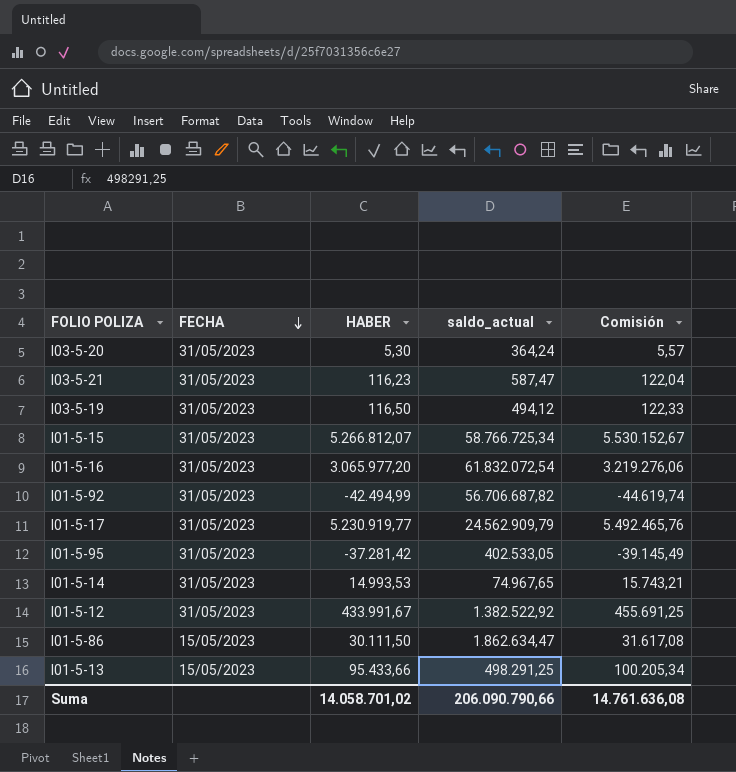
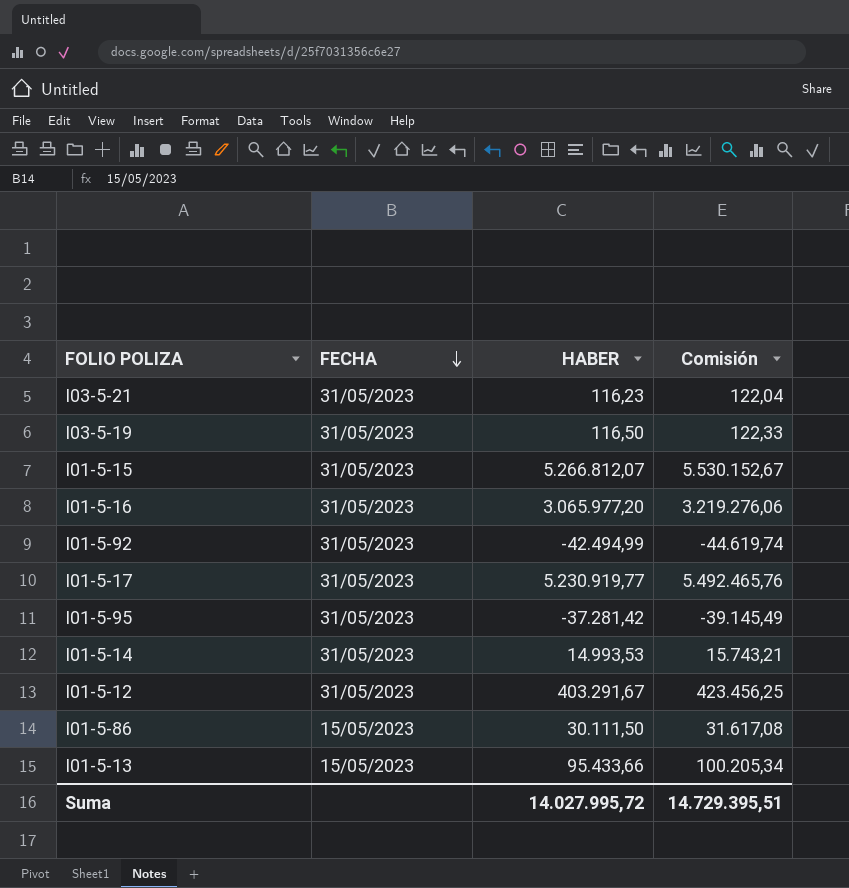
column saldo_actual | position: 4 -> none
row I03-5-20: 31/05/2023 | 5,30 | 364,24 | 5,57 -> none
I01-5-12 | HABER: 433.991,67 -> 403.291,67
I01-5-12 | Comisión: 455.691,25 -> 423.456,25
Suma | HABER: 14.058.701,02 -> 14.027.995,72
Suma | Comisión: 14.761.636,08 -> 14.729.395,51

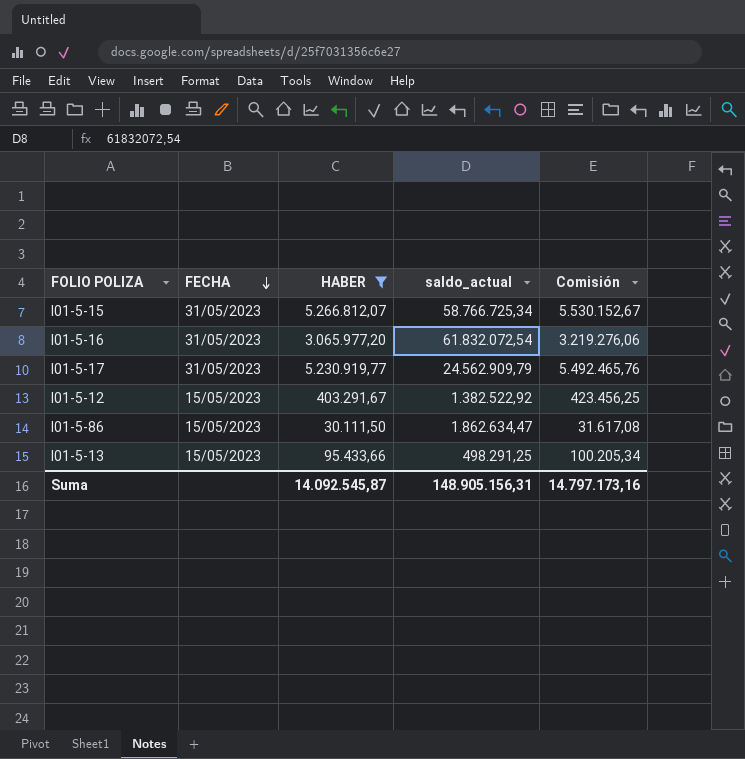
filter: none -> HABER >= 30.111,50
column saldo_actual | position: none -> 4
I01-5-12 | FECHA: 31/05/2023 -> 15/05/2023
Suma | HABER: 14.027.995,72 -> 14.092.545,87
Suma | Comisión: 14.729.395,51 -> 14.797.173,16

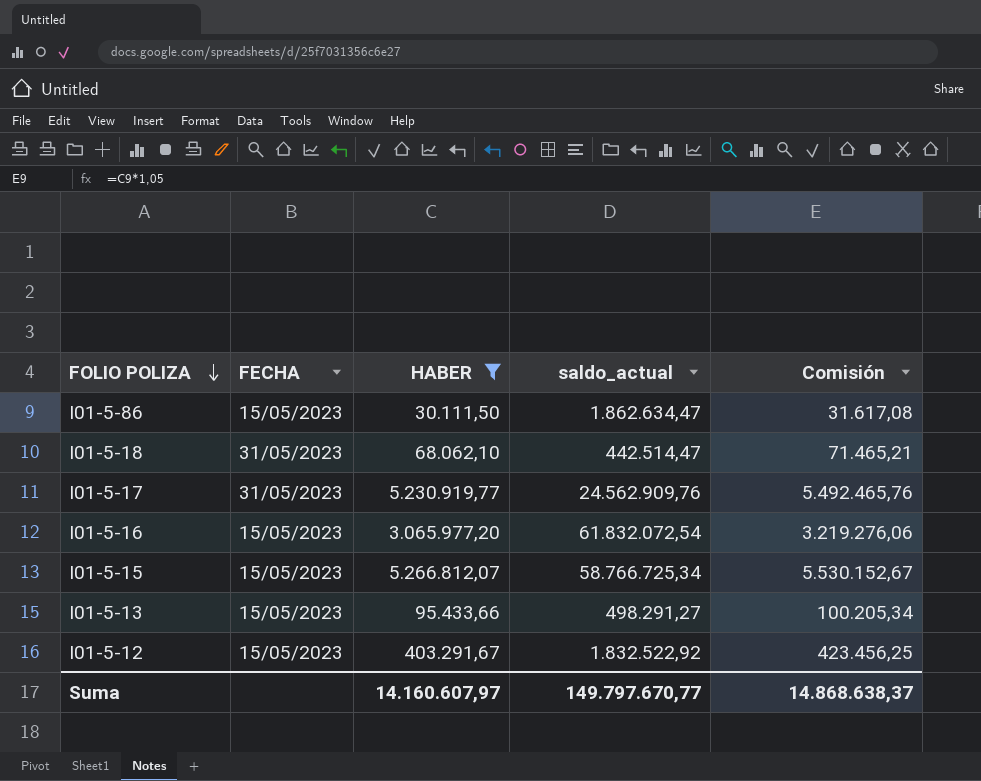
row order: FECHA descending -> FOLIO POLIZA descending
row I01-5-18: none -> 31/05/2023 | 68.062,10 | 442.514,47 | 71.465,21
I01-5-17 | saldo_actual: 24.562.909,79 -> 24.562.909,76
I01-5-16 | FECHA: 31/05/2023 -> 15/05/2023
I01-5-15 | FECHA: 31/05/2023 -> 15/05/2023
I01-5-13 | saldo_actual: 498.291,25 -> 498.291,27
I01-5-12 | saldo_actual: 1.382.522,92 -> 1.832.522,92
Suma | HABER: 14.092.545,87 -> 14.160.607,97
Suma | saldo_actual: 148.905.156,31 -> 149.797.670,77
Suma | Comisión: 14.797.173,16 -> 14.868.638,37

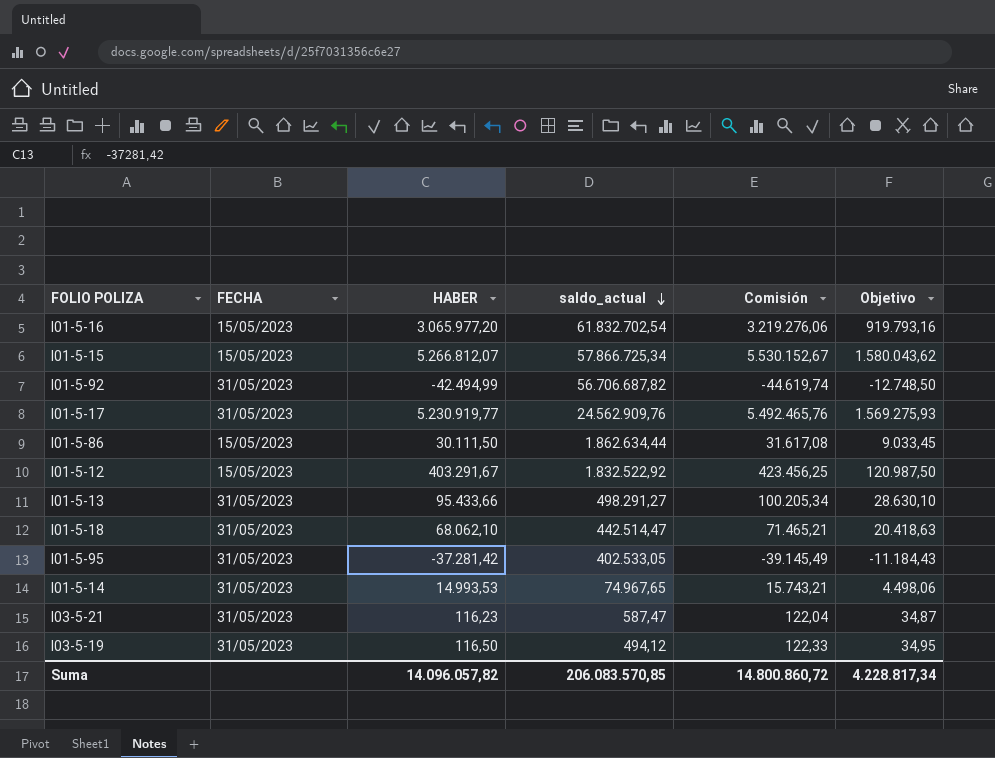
filter: HABER >= 30.111,50 -> none
row order: FOLIO POLIZA descending -> saldo_actual descending
column Objetivo | formula: none -> [HABER] * 0,3
I01-5-16 | saldo_actual: 61.832.072,54 -> 61.832.702,54
I01-5-15 | saldo_actual: 58.766.725,34 -> 57.866.725,34
I01-5-86 | saldo_actual: 1.862.634,47 -> 1.862.634,44
I01-5-13 | FECHA: 15/05/2023 -> 31/05/2023
Suma | HABER: 14.160.607,97 -> 14.096.057,82
Suma | saldo_actual: 149.797.670,77 -> 206.083.570,85
Suma | Comisión: 14.868.638,37 -> 14.800.860,72

